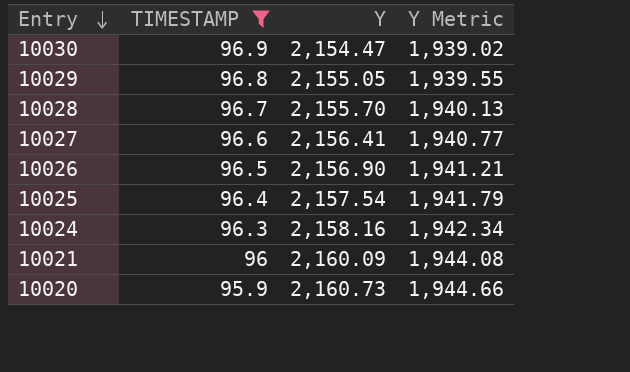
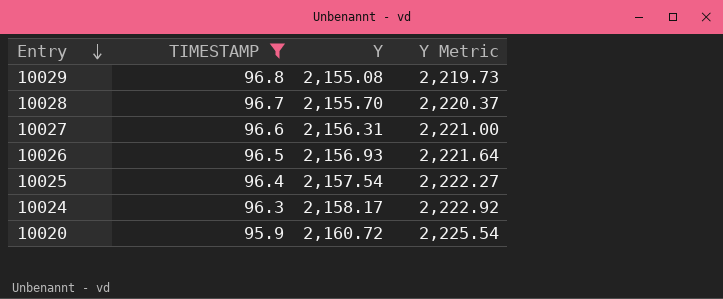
column Y Metric | formula: [Y] * 0.9 -> [Y] * 1.03
row 10030: 96.9 | 2,154.47 | 1,939.02 -> none
row 10021: 96 | 2,160.09 | 1,944.08 -> none
10029 | Y: 2,155.05 -> 2,155.08
10027 | Y: 2,156.41 -> 2,156.31
10026 | Y: 2,156.90 -> 2,156.93
10024 | Y: 2,158.16 -> 2,158.17
10020 | Y: 2,160.73 -> 2,160.72

